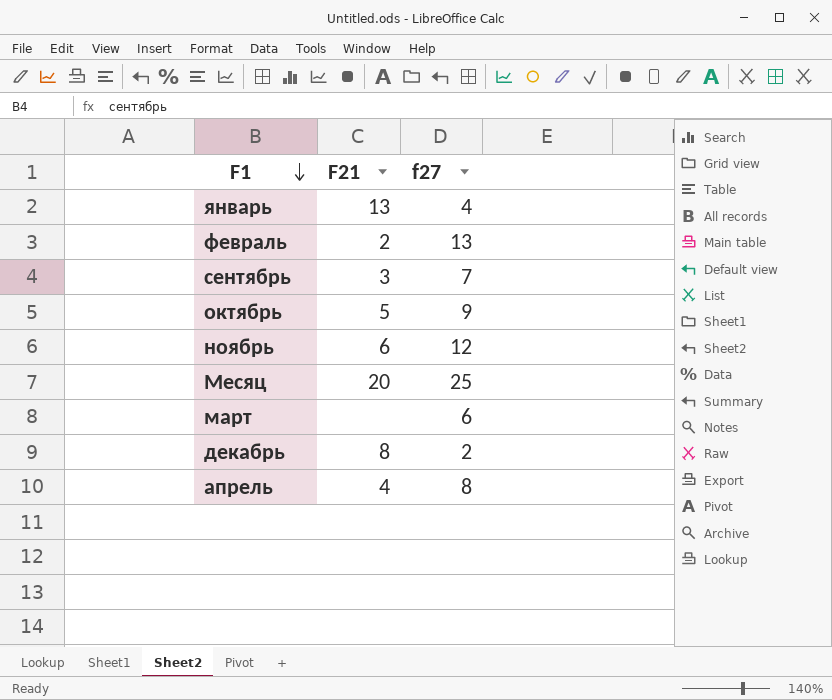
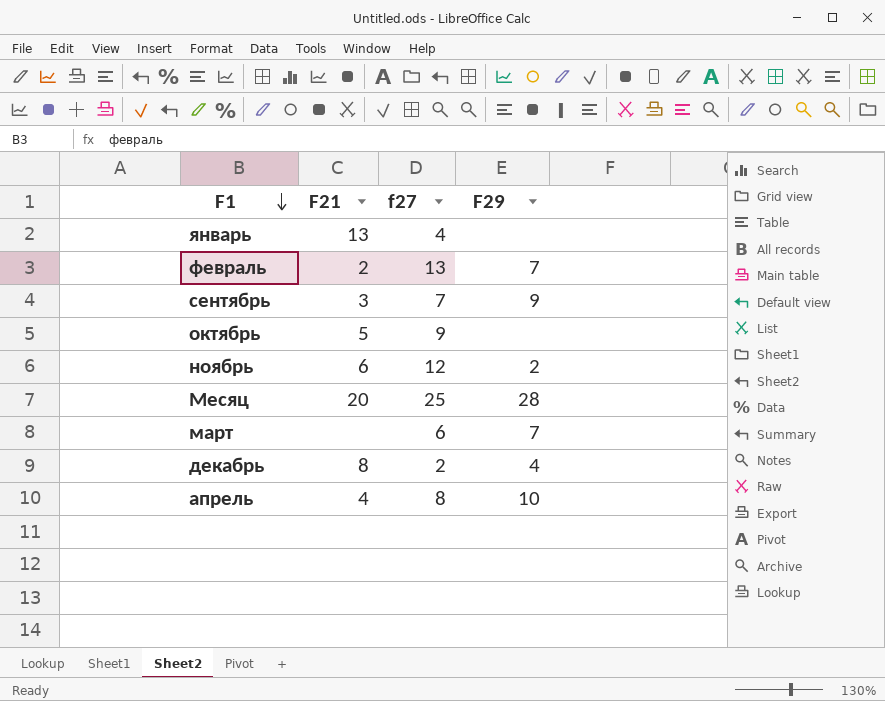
column F29 | position: none -> 4

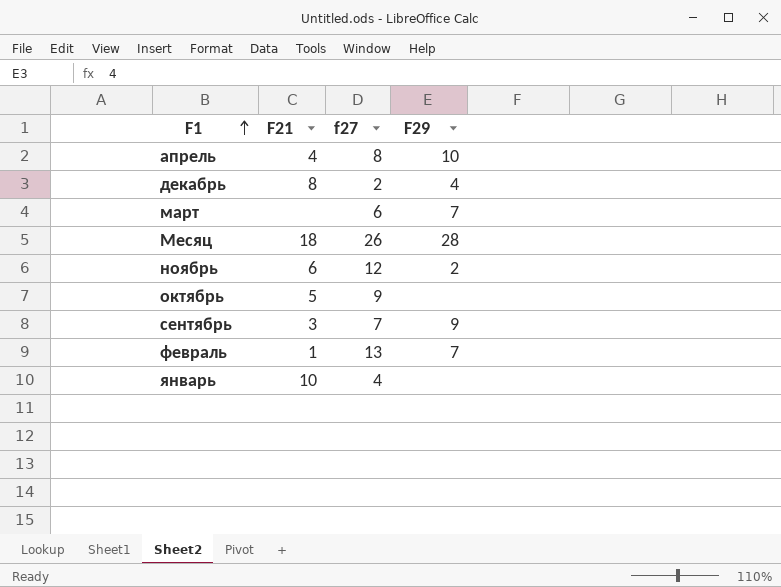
row order: F1 descending -> F1 ascending
Месяц | F21: 20 -> 18
Месяц | f27: 25 -> 26
февраль | F21: 2 -> 1
январь | F21: 13 -> 10

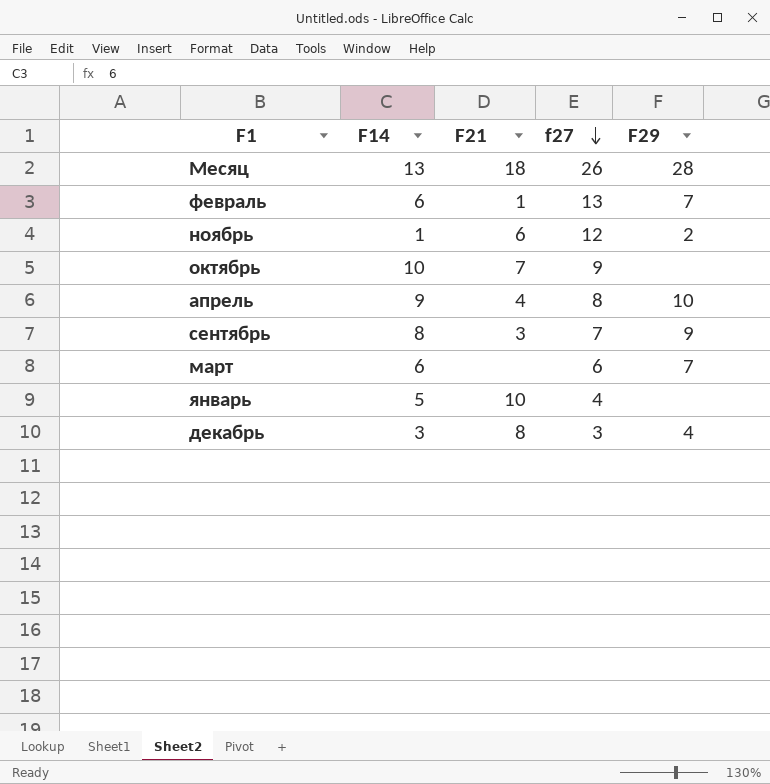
row order: F1 ascending -> f27 descending
column F14 | position: none -> 2
октябрь | F21: 5 -> 7
декабрь | f27: 2 -> 3

